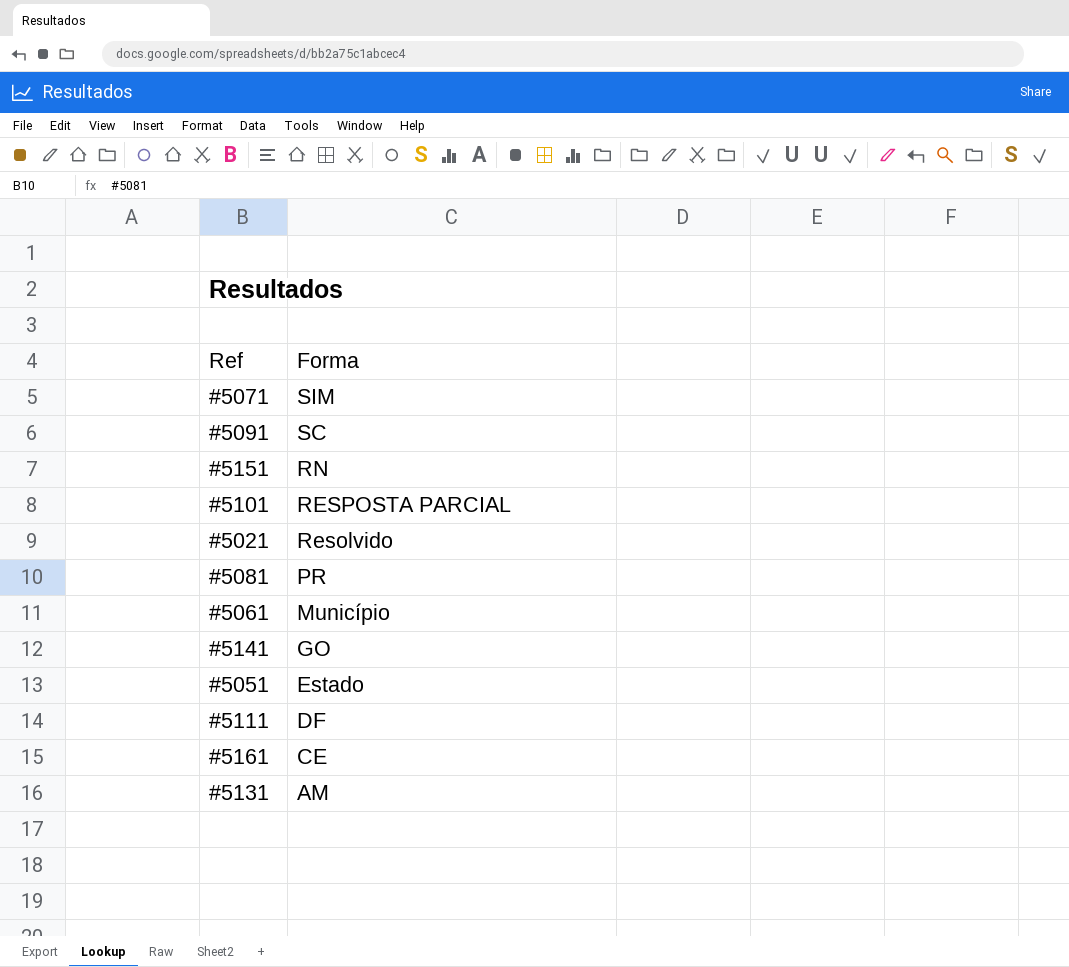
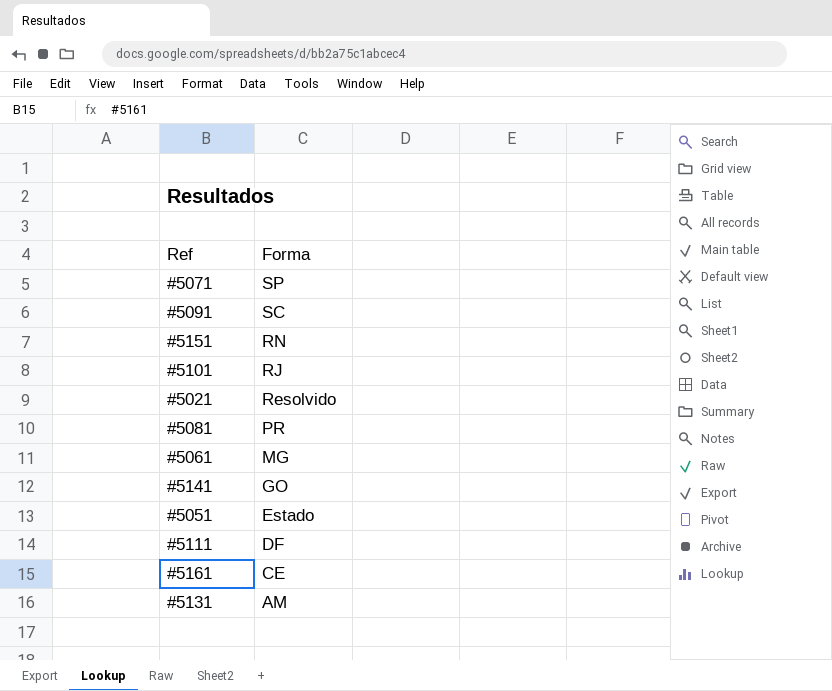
#5071 | Forma: SIM -> SP
#5101 | Forma: RESPOSTA PARCIAL -> RJ
#5061 | Forma: Município -> MG

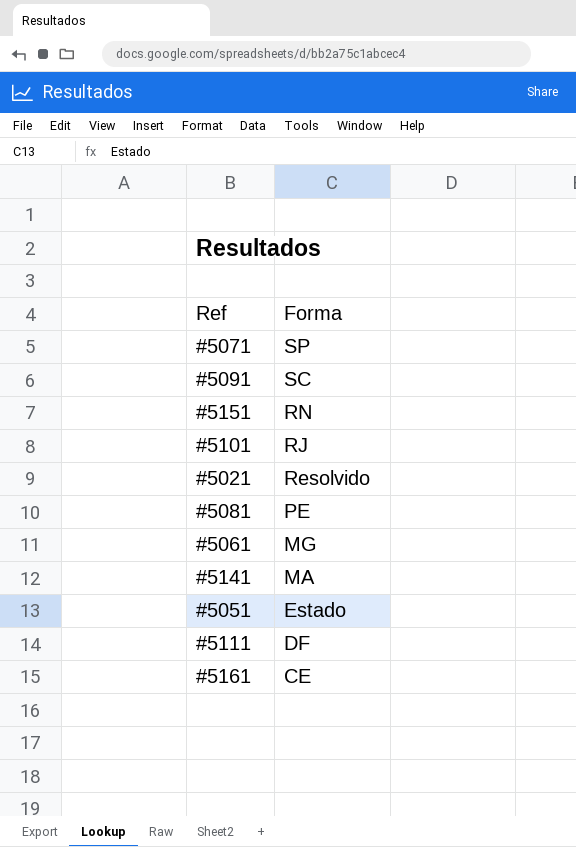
row #5131: AM -> none
#5081 | Forma: PR -> PE
#5141 | Forma: GO -> MA

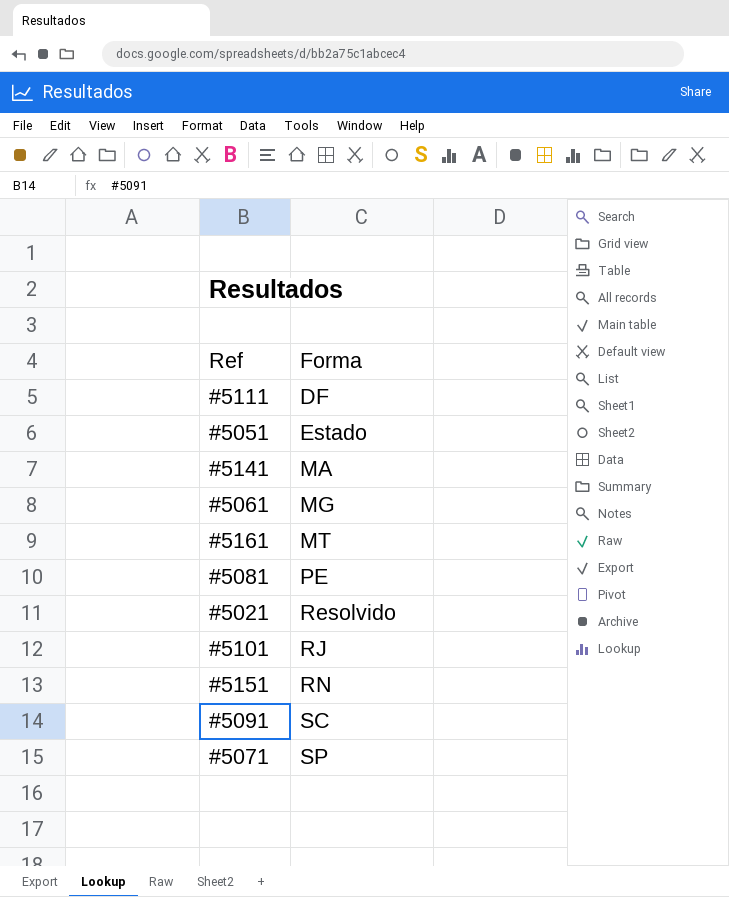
row order: Forma descending -> Forma ascending
#5161 | Forma: CE -> MT

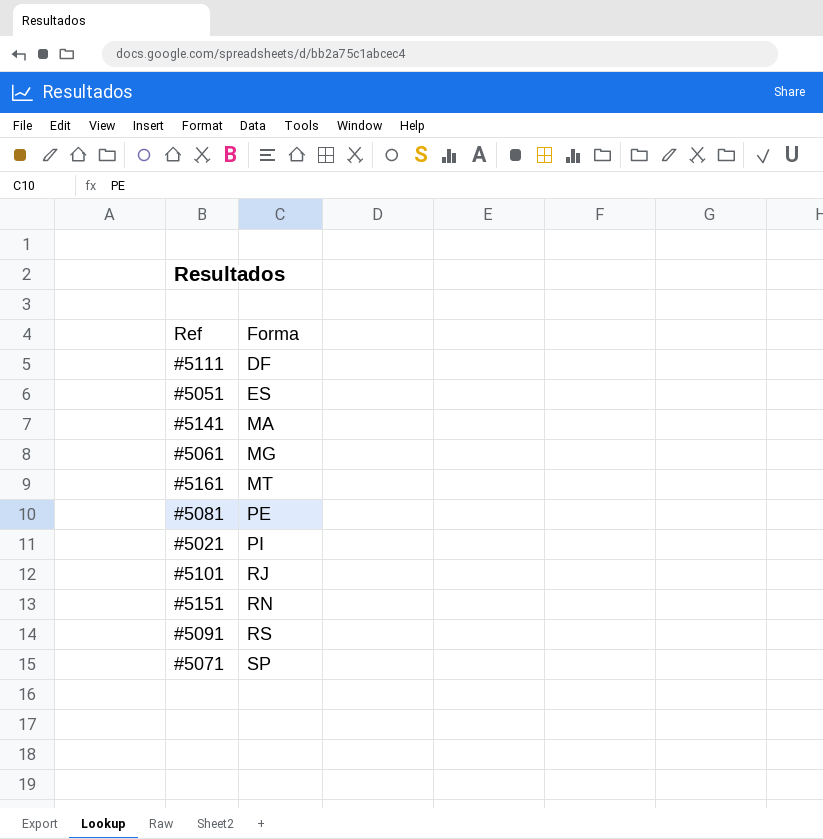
#5051 | Forma: Estado -> ES
#5021 | Forma: Resolvido -> PI
#5091 | Forma: SC -> RS

